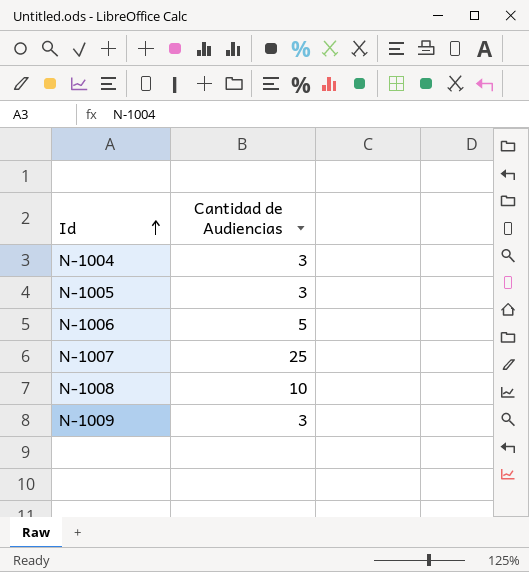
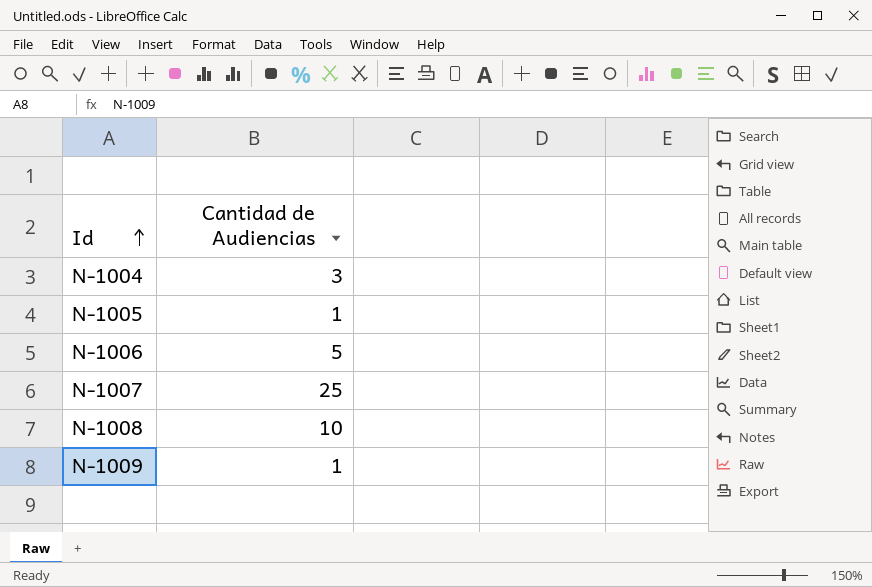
N-1005 | Cantidad de Audiencias: 3 -> 1
N-1009 | Cantidad de Audiencias: 3 -> 1

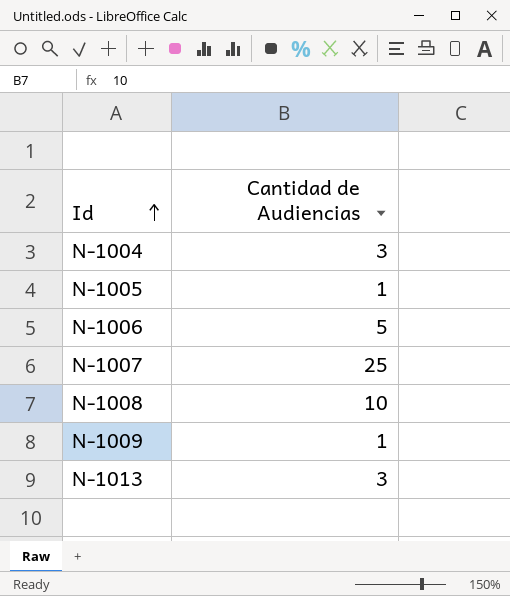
row N-1013: none -> 3

